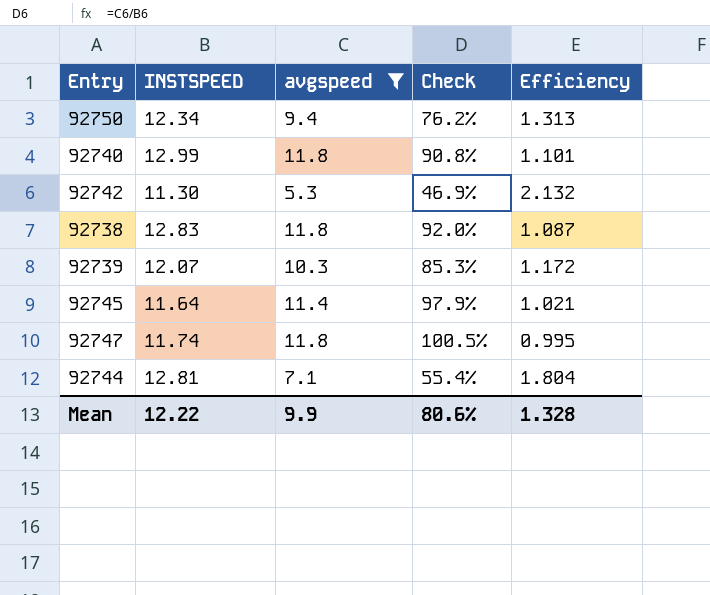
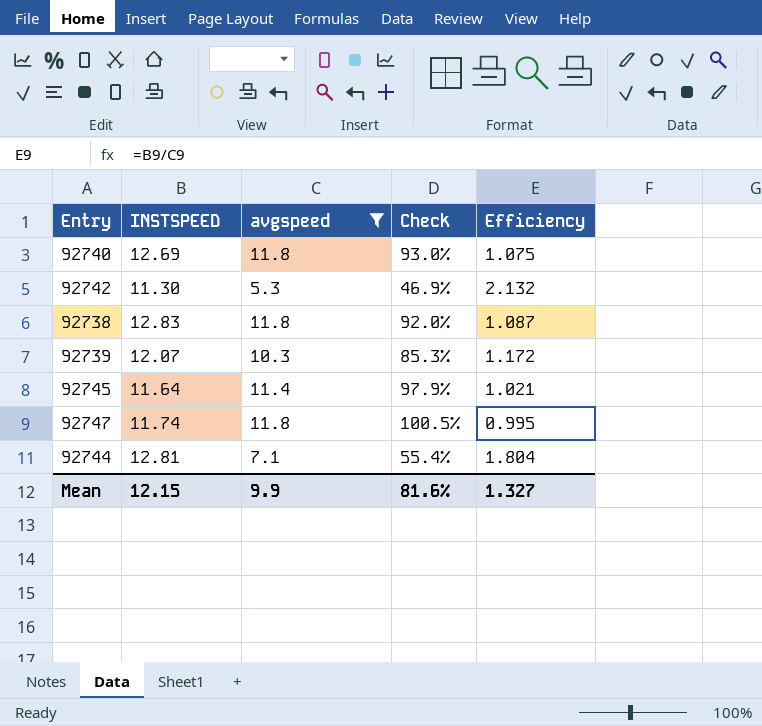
row 92750: 12.34 | 9.4 | 76.2% | 1.313 -> none
92740 | INSTSPEED: 12.99 -> 12.69
92740 | Check: 90.8% -> 93.0%
92740 | Efficiency: 1.101 -> 1.075
Mean | INSTSPEED: 12.22 -> 12.15
Mean | Check: 80.6% -> 81.6%
Mean | Efficiency: 1.328 -> 1.327

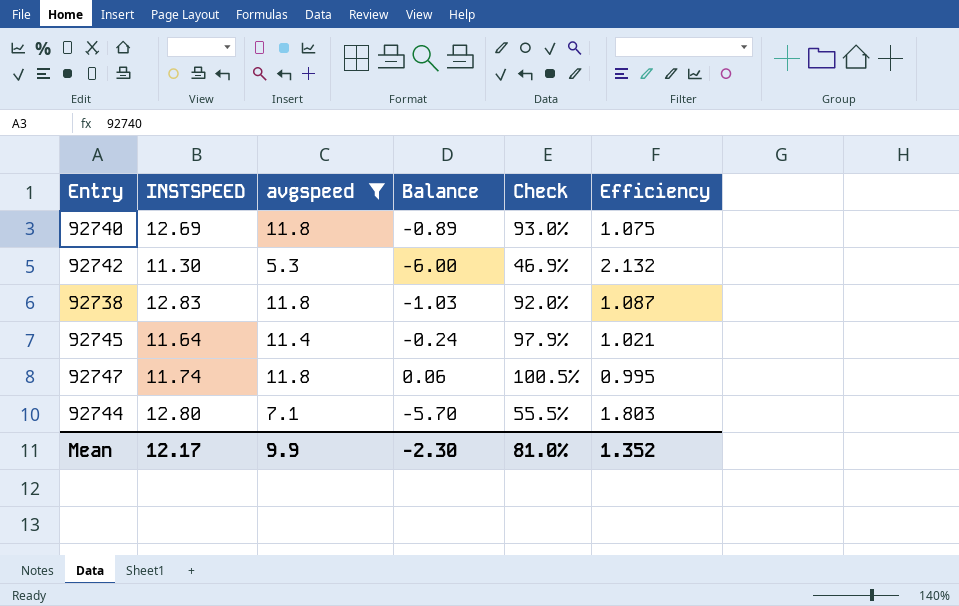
column Balance | formula: none -> [avgspeed] - [INSTSPEED]
row 92739: 12.07 | 10.3 | 85.3% | 1.172 -> none
92744 | INSTSPEED: 12.81 -> 12.80
92744 | Check: 55.4% -> 55.5%
92744 | Efficiency: 1.804 -> 1.803
Mean | INSTSPEED: 12.15 -> 12.17
Mean | Check: 81.6% -> 81.0%
Mean | Efficiency: 1.327 -> 1.352

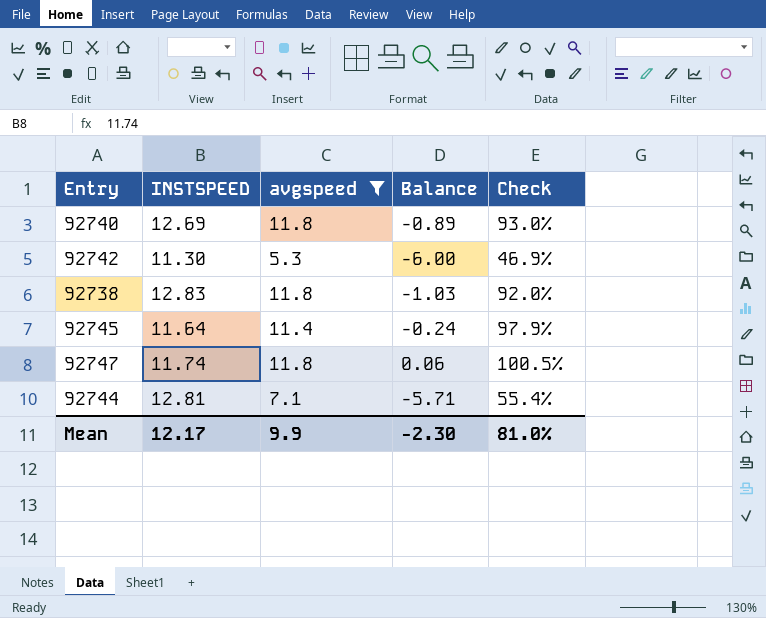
column Efficiency | formula: [INSTSPEED] / [avgspeed] -> none
92744 | INSTSPEED: 12.80 -> 12.81
92744 | Balance: -5.70 -> -5.71
92744 | Check: 55.5% -> 55.4%

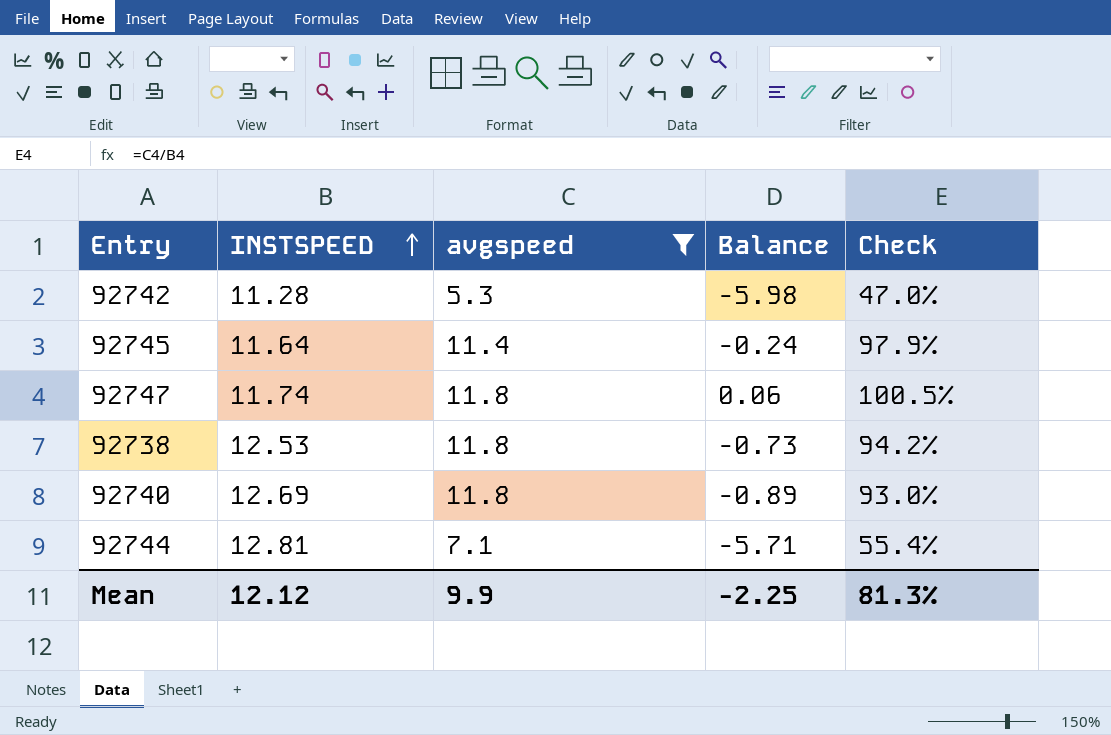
row order: none -> INSTSPEED ascending
92742 | INSTSPEED: 11.30 -> 11.28
92742 | Balance: -6.00 -> -5.98
92742 | Check: 46.9% -> 47.0%
92738 | INSTSPEED: 12.83 -> 12.53
92738 | Balance: -1.03 -> -0.73
92738 | Check: 92.0% -> 94.2%
Mean | INSTSPEED: 12.17 -> 12.12
Mean | Balance: -2.30 -> -2.25
Mean | Check: 81.0% -> 81.3%

